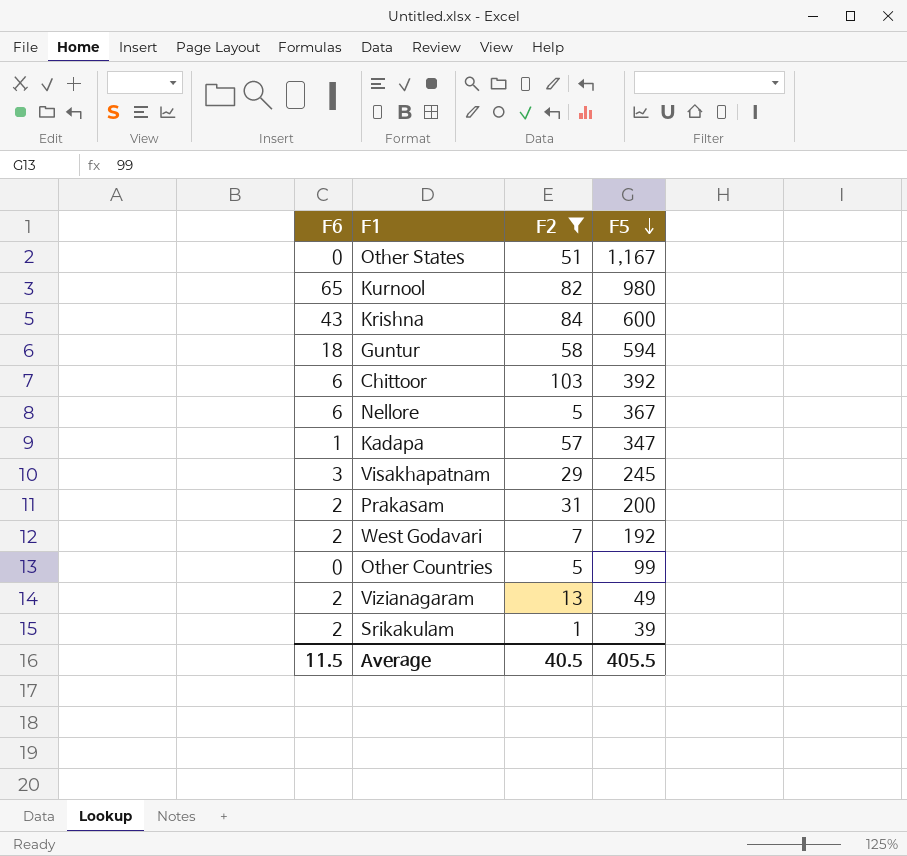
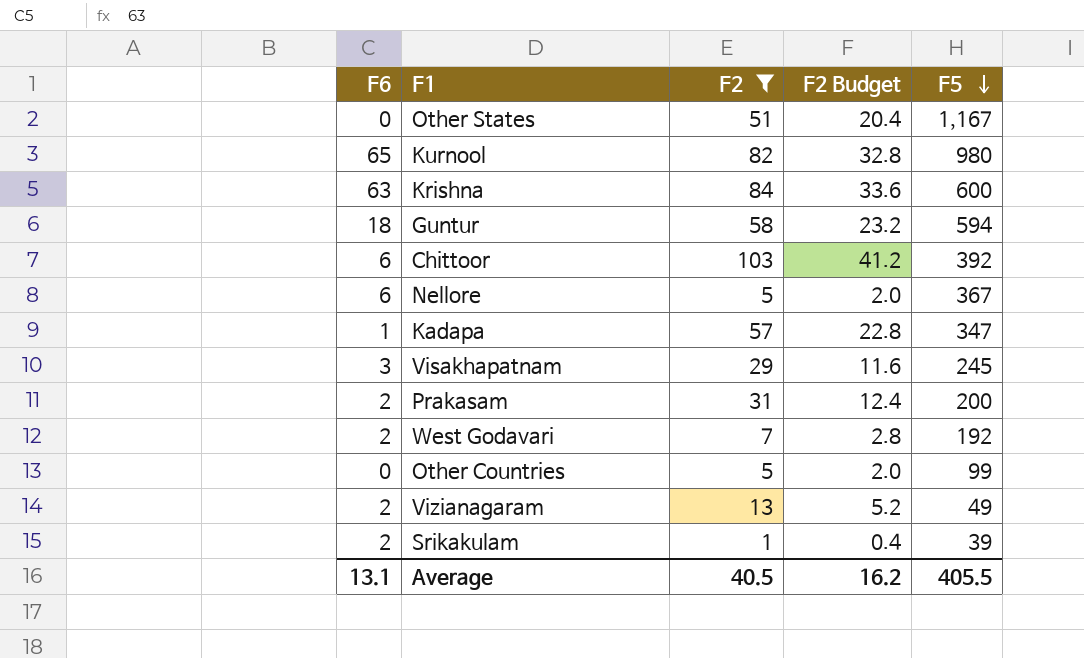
column F2 Budget | formula: none -> [F2] * 0.4
Krishna | F6: 43 -> 63
Average | F6: 11.5 -> 13.1

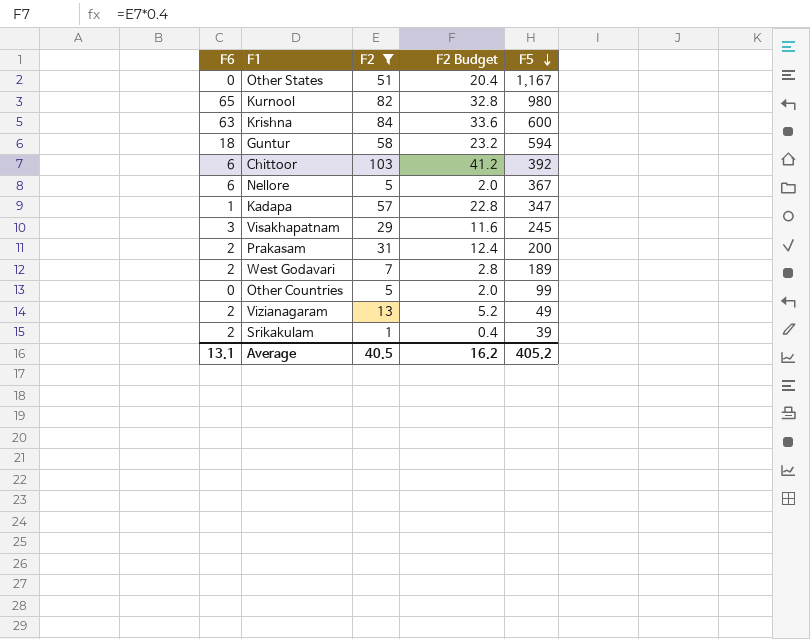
West Godavari | F5: 192 -> 189
Average | F5: 405.5 -> 405.2

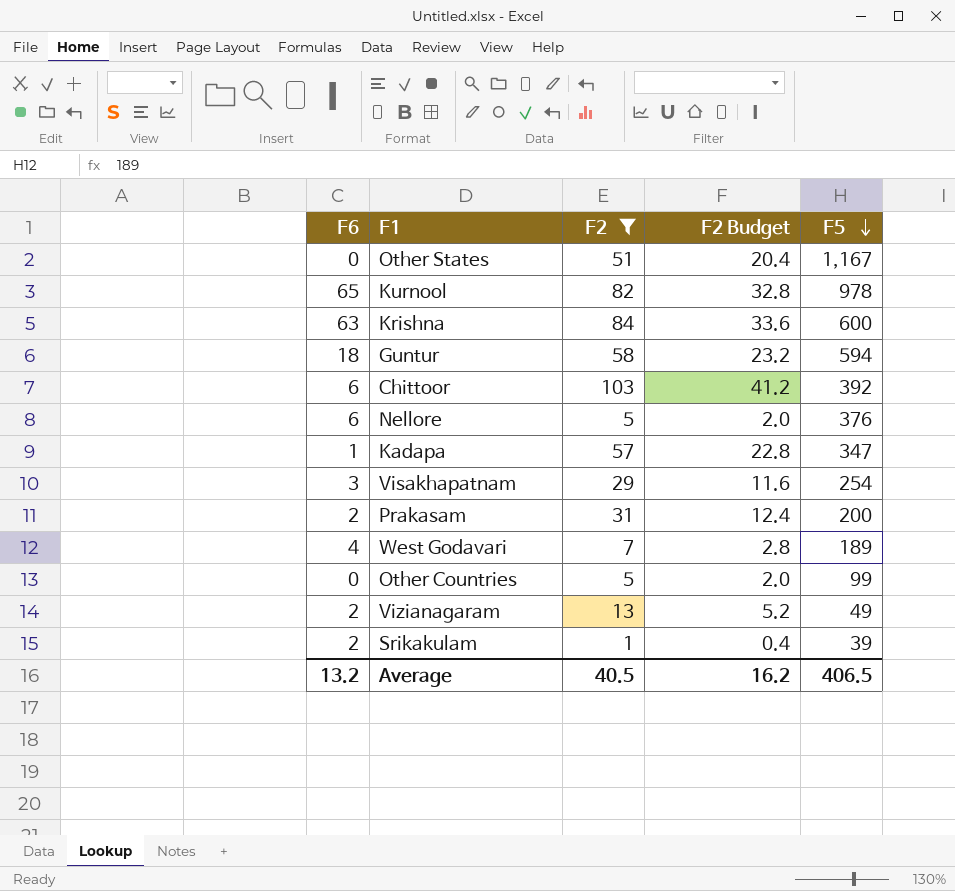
Kurnool | F5: 980 -> 978
Nellore | F5: 367 -> 376
Visakhapatnam | F5: 245 -> 254
West Godavari | F6: 2 -> 4
Average | F6: 13.1 -> 13.2
Average | F5: 405.2 -> 406.5

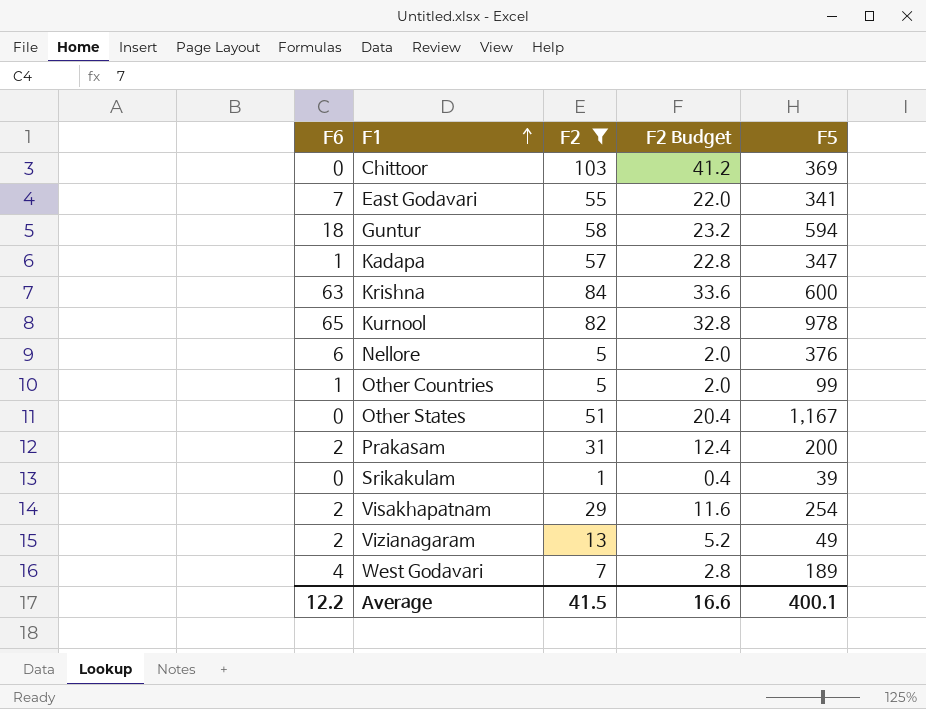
row order: F5 descending -> F1 ascending
Chittoor | F6: 6 -> 0
Chittoor | F5: 392 -> 369
row East Godavari: none -> 7 | 55 | 22.0 | 341
Other Countries | F6: 0 -> 1
Srikakulam | F6: 2 -> 0
Visakhapatnam | F6: 3 -> 2
Average | F6: 13.2 -> 12.2
Average | F2: 40.5 -> 41.5
Average | F2 Budget: 16.2 -> 16.6
Average | F5: 406.5 -> 400.1

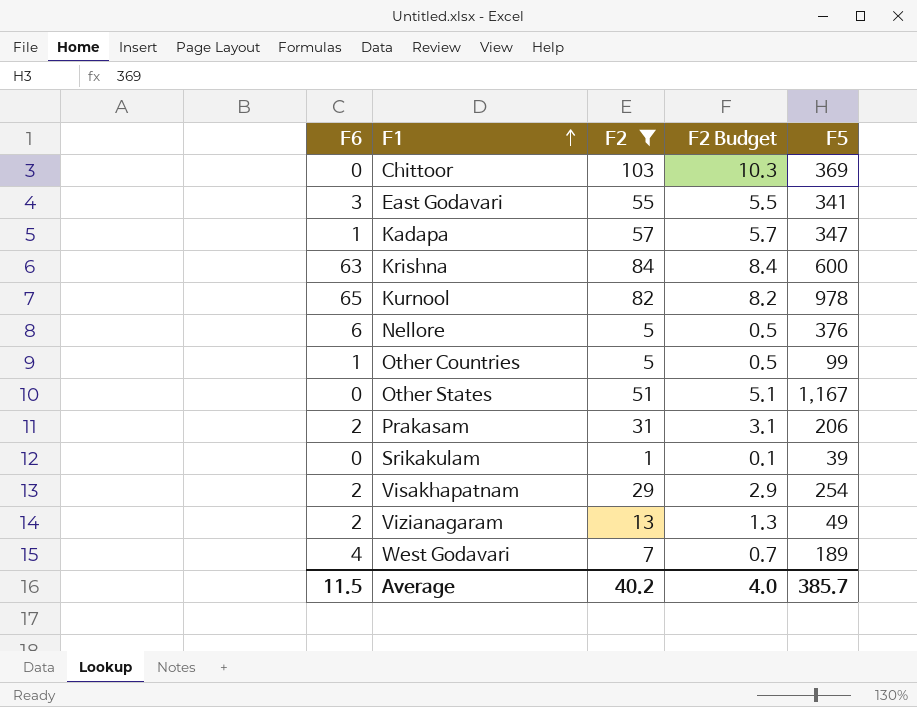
column F2 Budget | formula: [F2] * 0.4 -> [F2] * 0.1
row Guntur: 18 | 58 | 23.2 | 594 -> none
East Godavari | F6: 7 -> 3
Prakasam | F5: 200 -> 206
Average | F6: 12.2 -> 11.5
Average | F2: 41.5 -> 40.2
Average | F2 Budget: 16.6 -> 4.0
Average | F5: 400.1 -> 385.7

